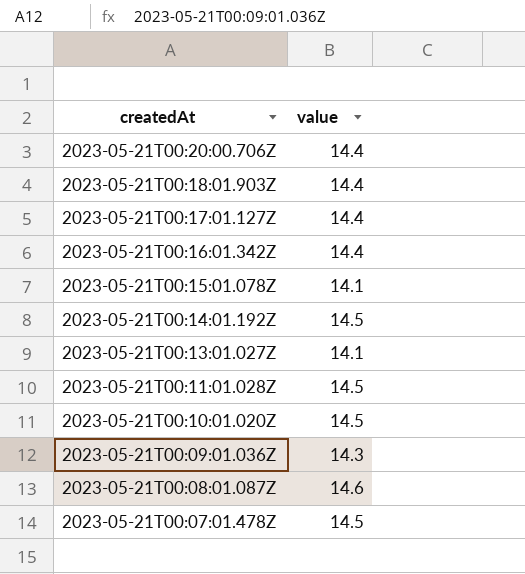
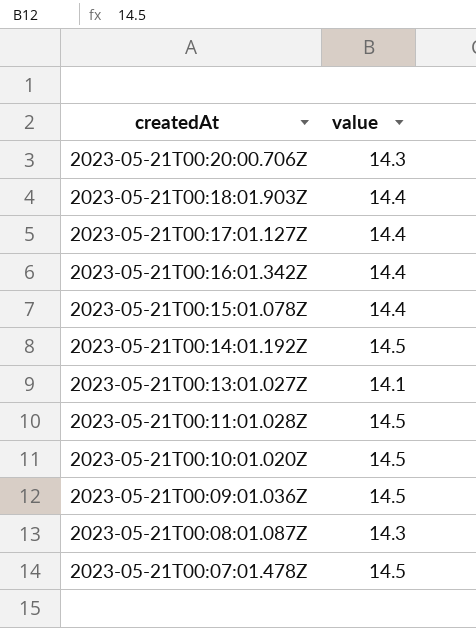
2023-05-21T00:20:00.706Z | value: 14.4 -> 14.3
2023-05-21T00:15:01.078Z | value: 14.1 -> 14.4
2023-05-21T00:09:01.036Z | value: 14.3 -> 14.5
2023-05-21T00:08:01.087Z | value: 14.6 -> 14.3

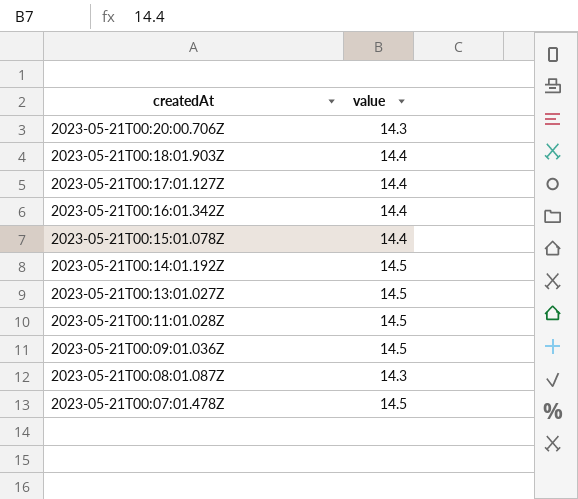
row 2023-05-21T00:10:01.020Z: 14.5 -> none
2023-05-21T00:13:01.027Z | value: 14.1 -> 14.5

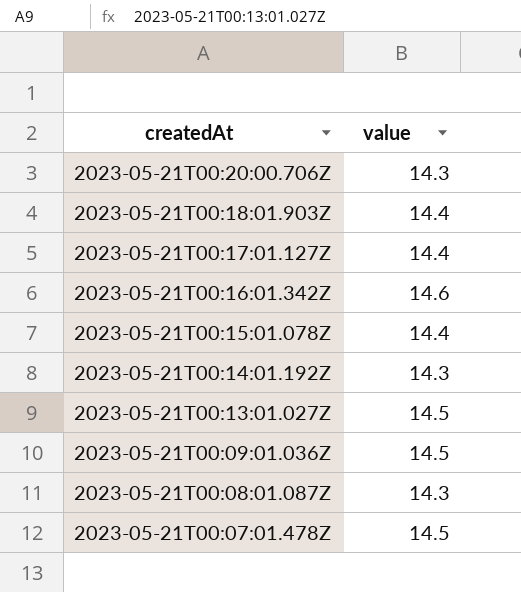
row 2023-05-21T00:11:01.028Z: 14.5 -> none
2023-05-21T00:16:01.342Z | value: 14.4 -> 14.6
2023-05-21T00:14:01.192Z | value: 14.5 -> 14.3

